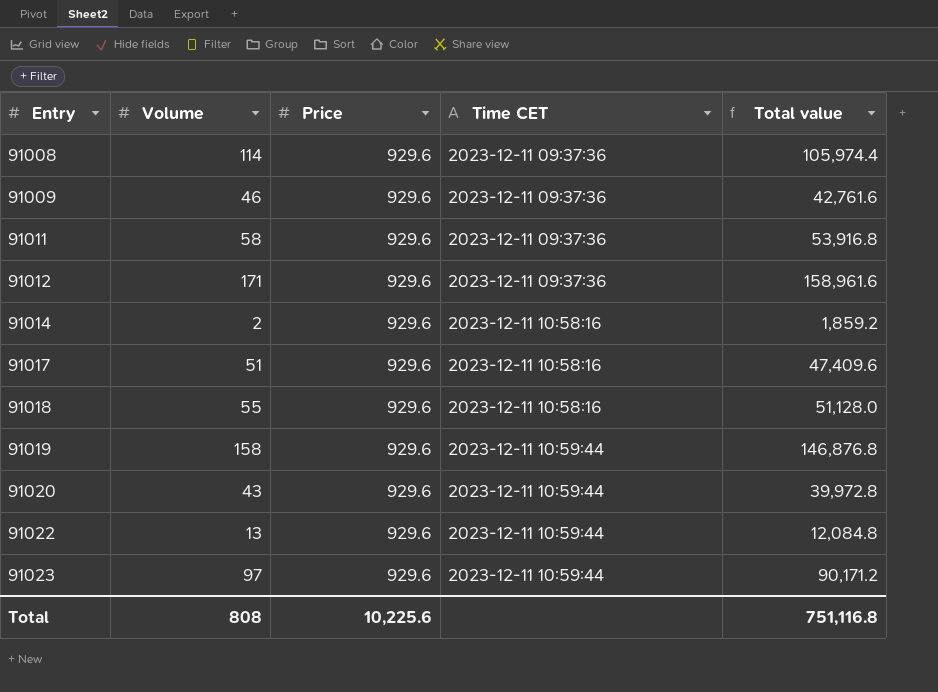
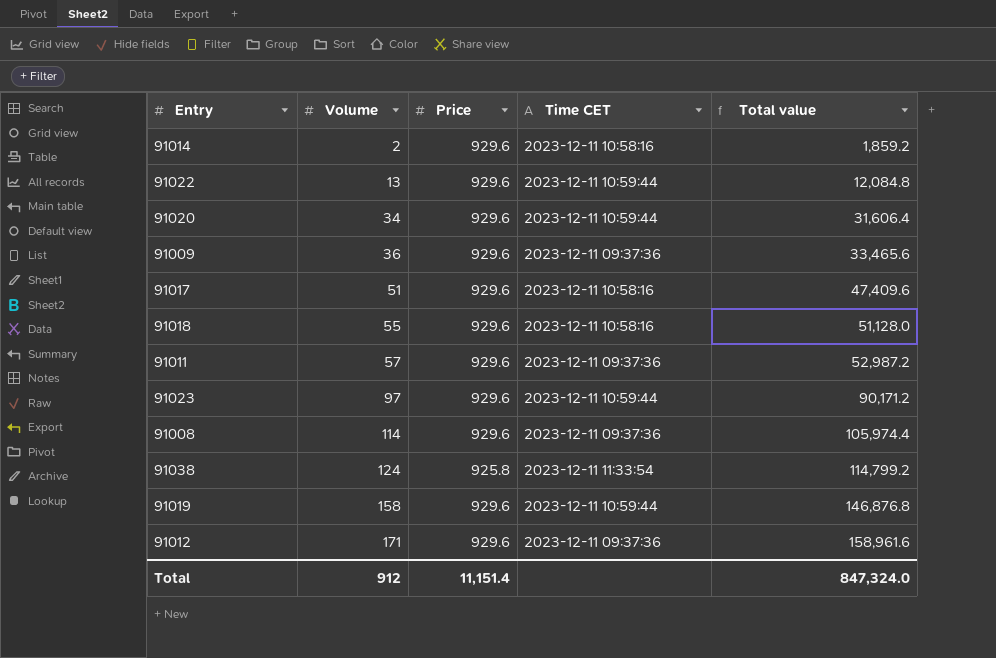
row order: Entry ascending -> Volume ascending
91020 | Volume: 43 -> 34
91020 | Total value: 39,972.8 -> 31,606.4
91009 | Volume: 46 -> 36
91009 | Total value: 42,761.6 -> 33,465.6
91011 | Volume: 58 -> 57
91011 | Total value: 53,916.8 -> 52,987.2
row 91038: none -> 124 | 925.8 | 2023-12-11 11:33:54 | 114,799.2
Total | Volume: 808 -> 912
Total | Price: 10,225.6 -> 11,151.4
Total | Total value: 751,116.8 -> 847,324.0

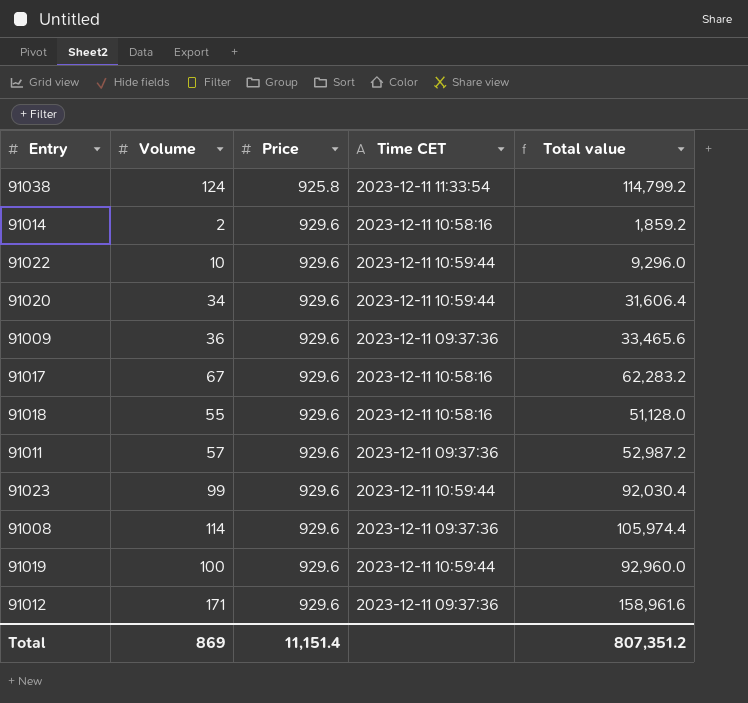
row order: Volume ascending -> Price ascending
91022 | Volume: 13 -> 10
91022 | Total value: 12,084.8 -> 9,296.0
91017 | Volume: 51 -> 67
91017 | Total value: 47,409.6 -> 62,283.2
91023 | Volume: 97 -> 99
91023 | Total value: 90,171.2 -> 92,030.4
91019 | Volume: 158 -> 100
91019 | Total value: 146,876.8 -> 92,960.0
Total | Volume: 912 -> 869
Total | Total value: 847,324.0 -> 807,351.2

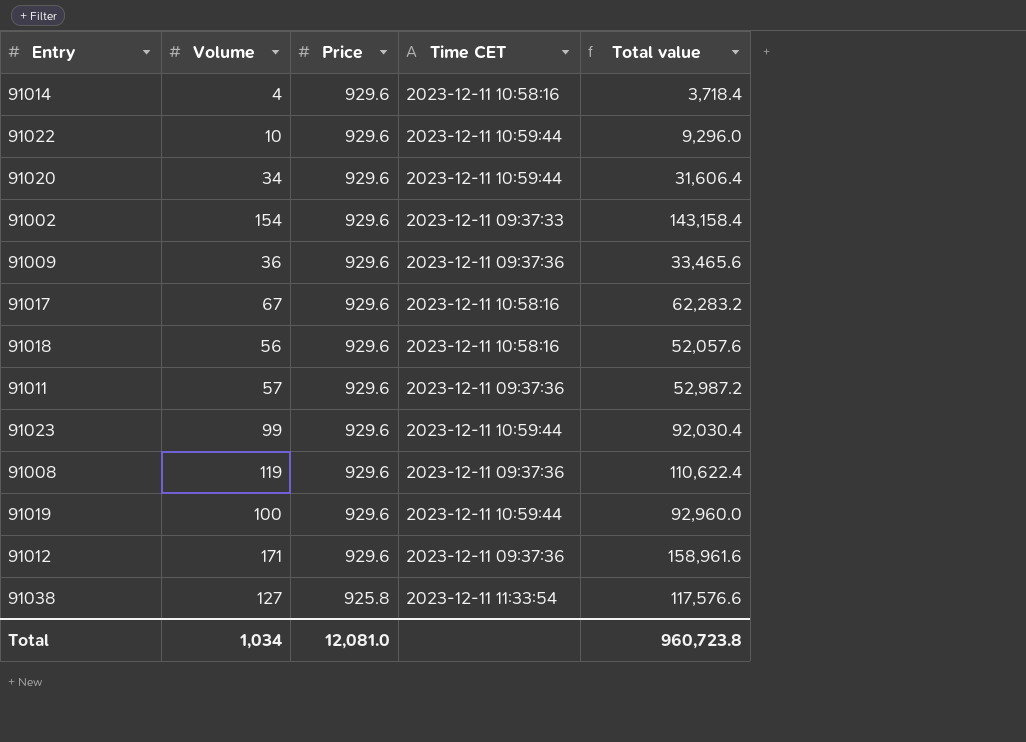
row order: Price ascending -> Price descending
91014 | Volume: 2 -> 4
91014 | Total value: 1,859.2 -> 3,718.4
row 91002: none -> 154 | 929.6 | 2023-12-11 09:37:33 | 143,158.4
91018 | Volume: 55 -> 56
91018 | Total value: 51,128.0 -> 52,057.6
91008 | Volume: 114 -> 119
91008 | Total value: 105,974.4 -> 110,622.4
91038 | Volume: 124 -> 127
91038 | Total value: 114,799.2 -> 117,576.6
Total | Volume: 869 -> 1,034
Total | Price: 11,151.4 -> 12,081.0
Total | Total value: 807,351.2 -> 960,723.8

